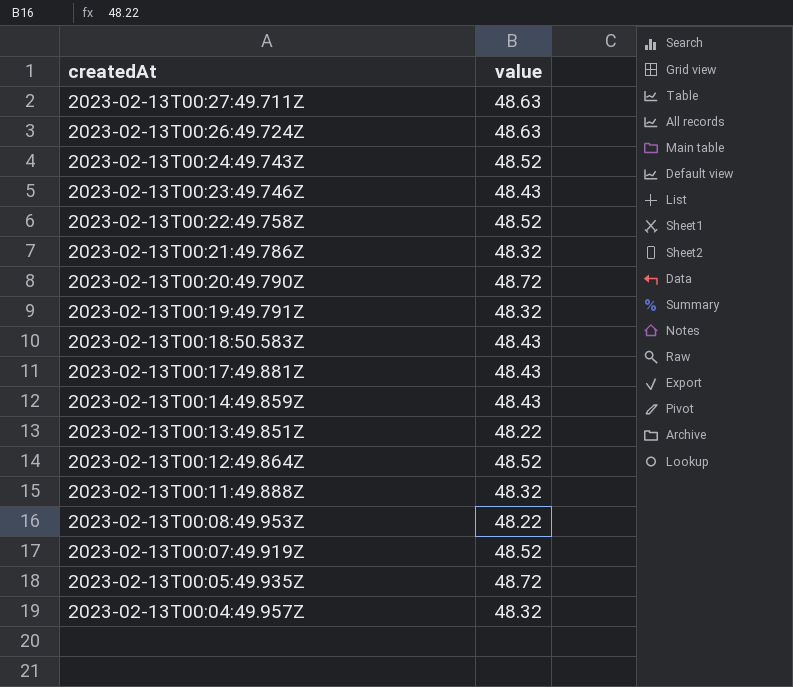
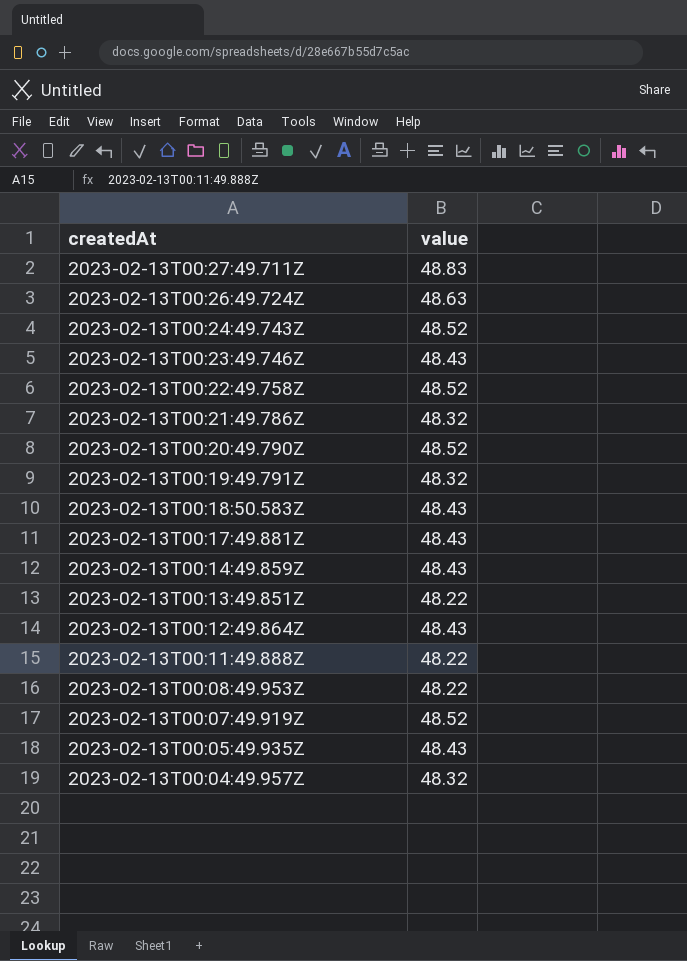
2023-02-13T00:27:49.711Z | value: 48.63 -> 48.83
2023-02-13T00:20:49.790Z | value: 48.72 -> 48.52
2023-02-13T00:12:49.864Z | value: 48.52 -> 48.43
2023-02-13T00:11:49.888Z | value: 48.32 -> 48.22
2023-02-13T00:05:49.935Z | value: 48.72 -> 48.43

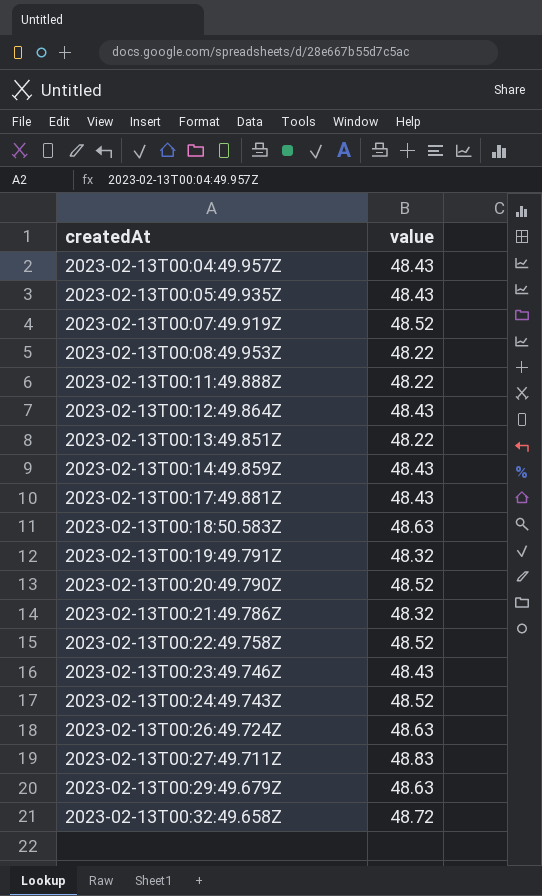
row order: createdAt descending -> createdAt ascending
2023-02-13T00:04:49.957Z | value: 48.32 -> 48.43
2023-02-13T00:18:50.583Z | value: 48.43 -> 48.63
row 2023-02-13T00:29:49.679Z: none -> 48.63
row 2023-02-13T00:32:49.658Z: none -> 48.72

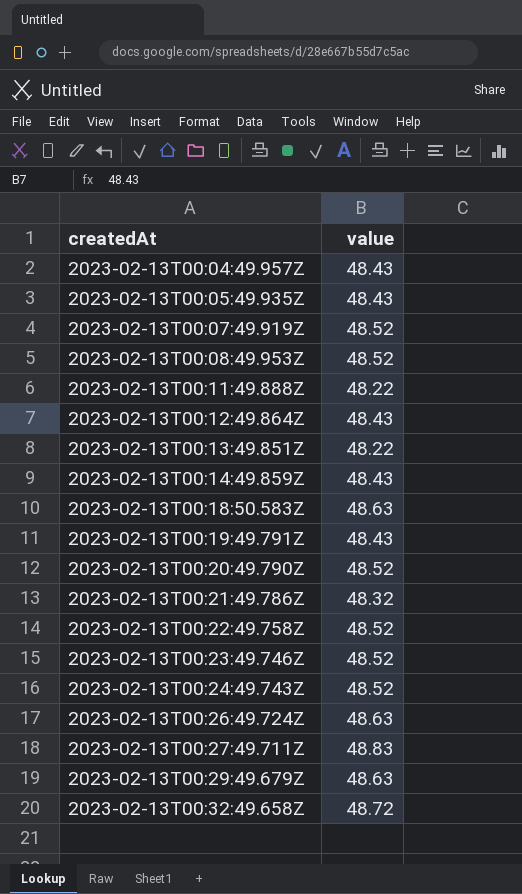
row 2023-02-13T00:17:49.881Z: 48.43 -> none
2023-02-13T00:08:49.953Z | value: 48.22 -> 48.52
2023-02-13T00:19:49.791Z | value: 48.32 -> 48.43
2023-02-13T00:23:49.746Z | value: 48.43 -> 48.52

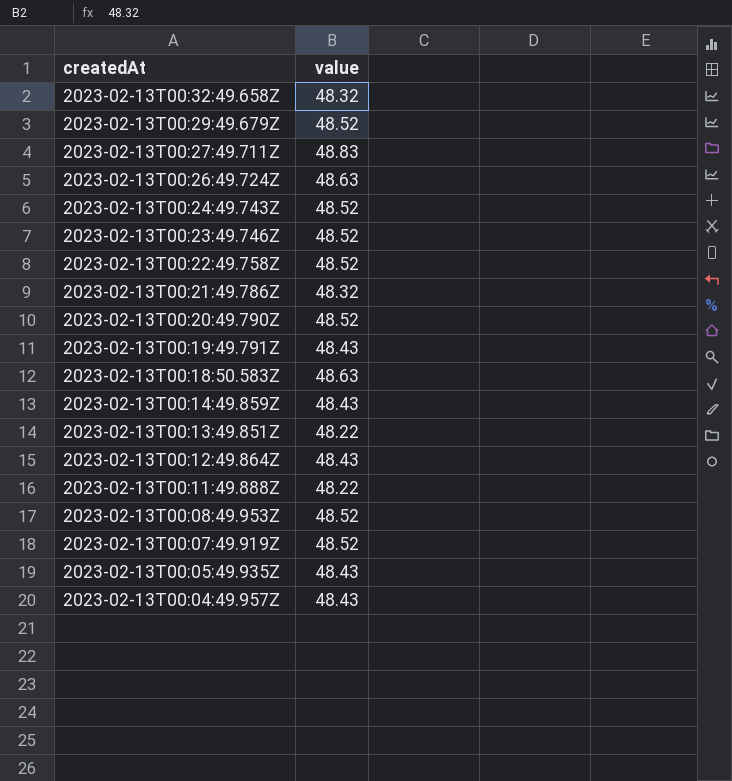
row order: createdAt ascending -> createdAt descending
2023-02-13T00:32:49.658Z | value: 48.72 -> 48.32
2023-02-13T00:29:49.679Z | value: 48.63 -> 48.52

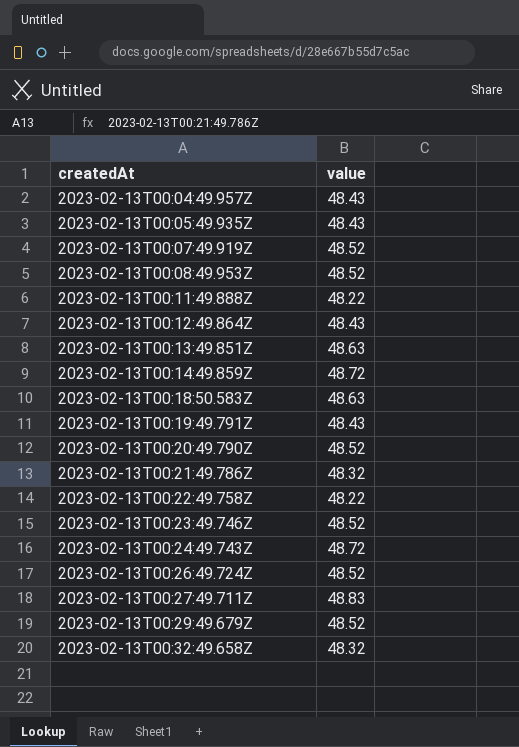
row order: createdAt descending -> createdAt ascending
2023-02-13T00:13:49.851Z | value: 48.22 -> 48.63
2023-02-13T00:14:49.859Z | value: 48.43 -> 48.72
2023-02-13T00:22:49.758Z | value: 48.52 -> 48.22
2023-02-13T00:24:49.743Z | value: 48.52 -> 48.72
2023-02-13T00:26:49.724Z | value: 48.63 -> 48.52

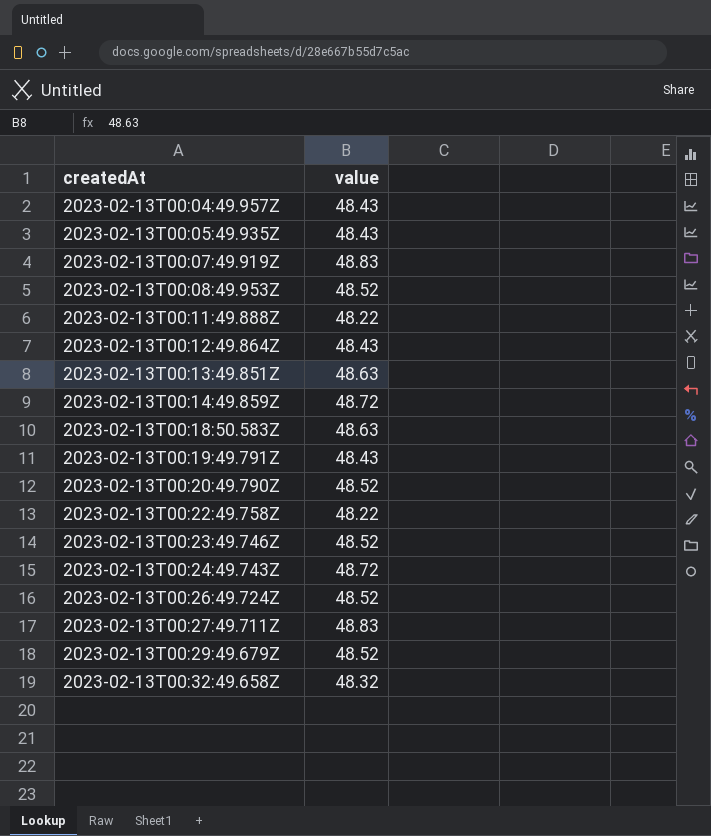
row 2023-02-13T00:21:49.786Z: 48.32 -> none
2023-02-13T00:07:49.919Z | value: 48.52 -> 48.83

